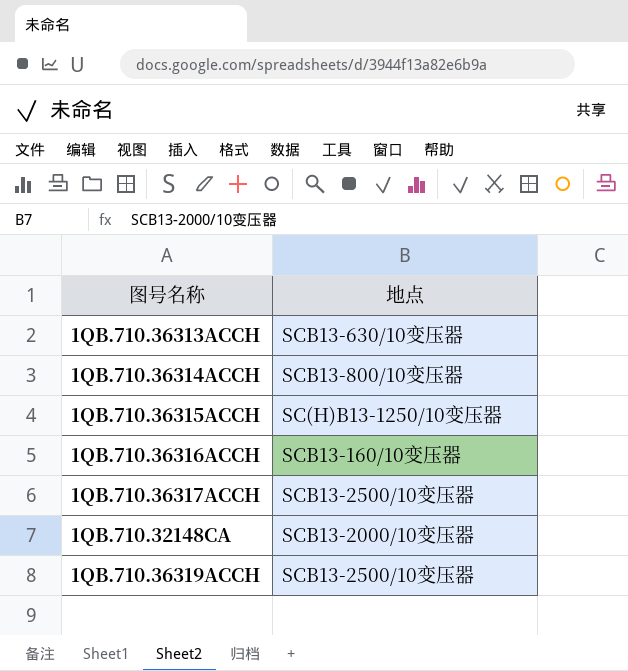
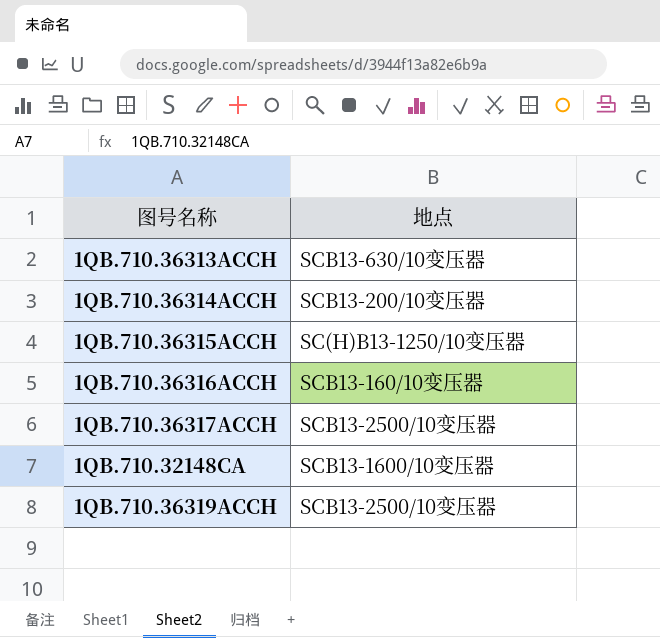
1QB.710.36314ACCH | 地点: SCB13-800/10变压器 -> SCB13-200/10变压器
1QB.710.32148CA | 地点: SCB13-2000/10变压器 -> SCB13-1600/10变压器

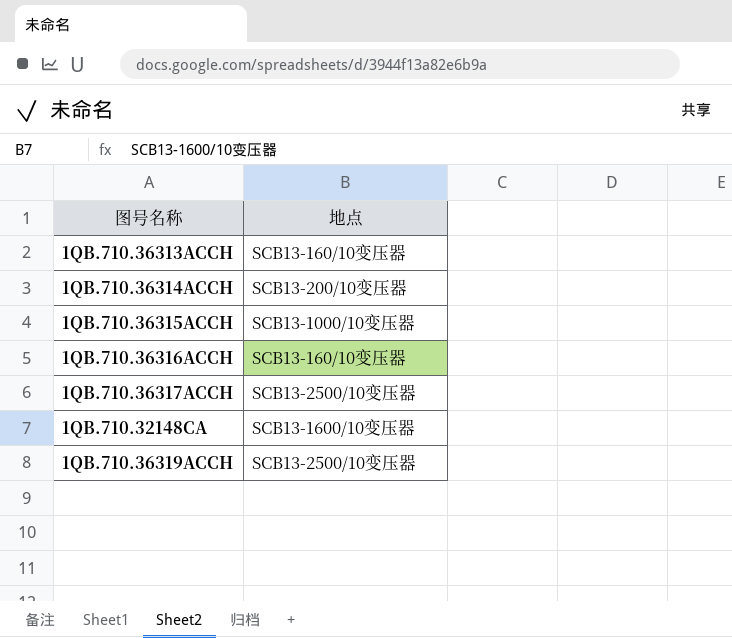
1QB.710.36313ACCH | 地点: SCB13-630/10变压器 -> SCB13-160/10变压器
1QB.710.36315ACCH | 地点: SC(H)B13-1250/10变压器 -> SCB13-1000/10变压器

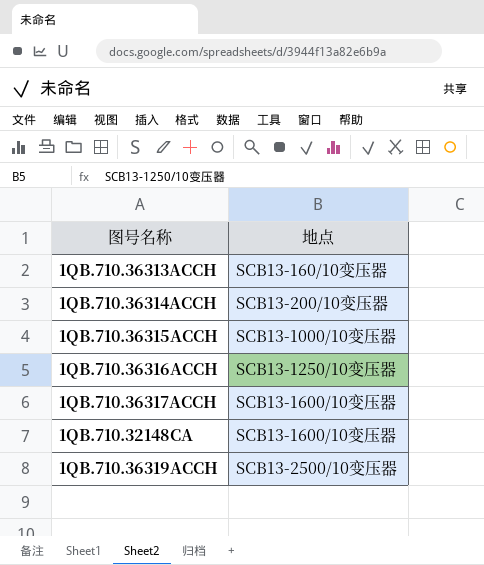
1QB.710.36316ACCH | 地点: SCB13-160/10变压器 -> SCB13-1250/10变压器
1QB.710.36317ACCH | 地点: SCB13-2500/10变压器 -> SCB13-1600/10变压器

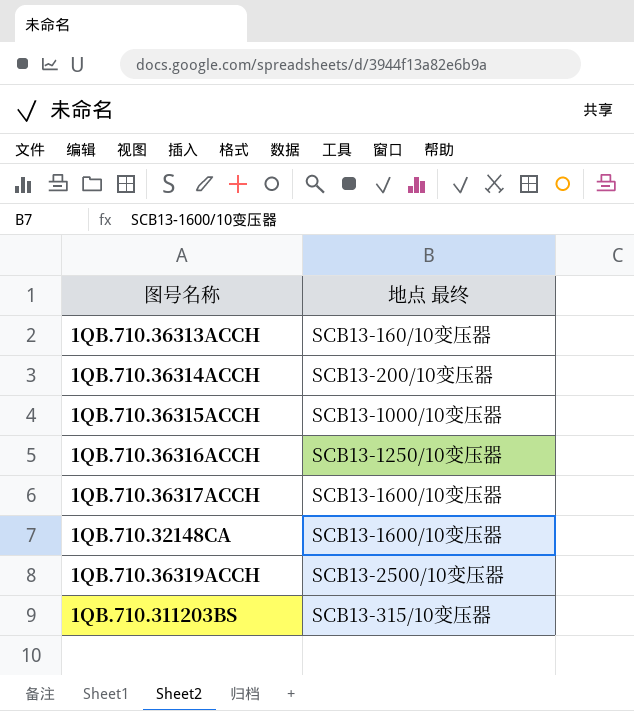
column name: 地点 -> 地点 最终
row 1QB.710.311203BS: none -> SCB13-315/10变压器

